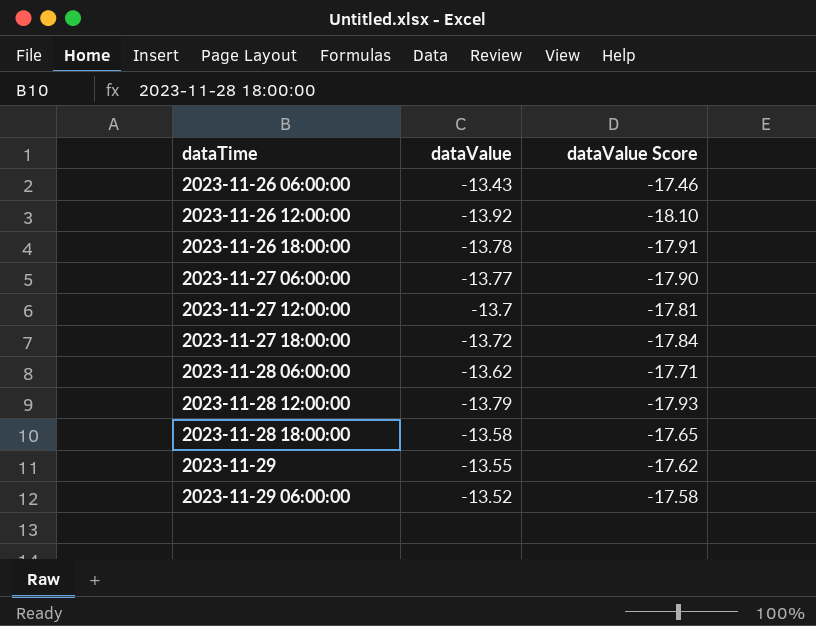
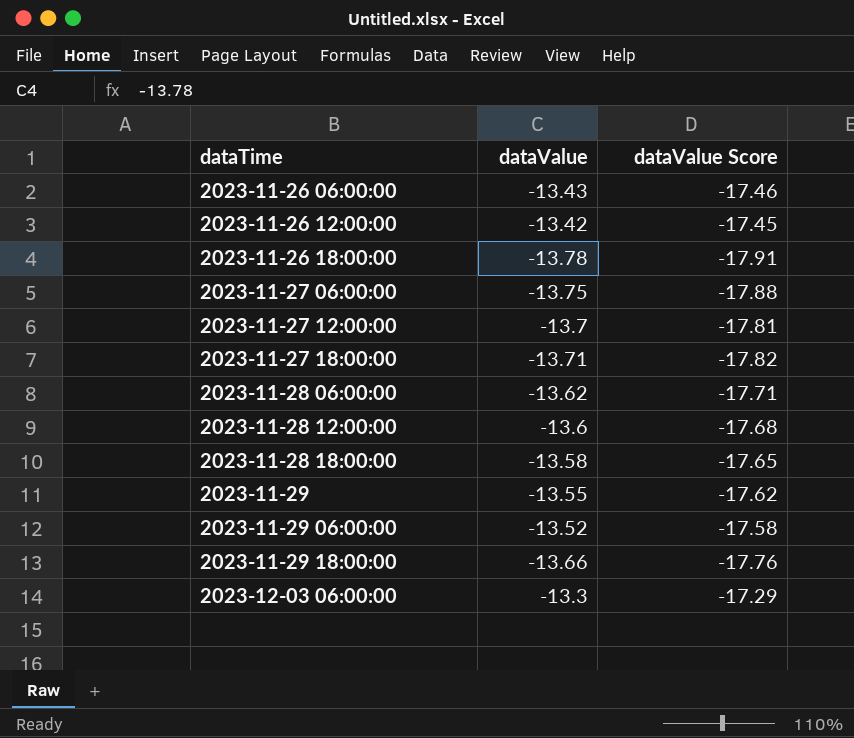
2023-11-26 12:00:00 | dataValue: -13.92 -> -13.42
2023-11-26 12:00:00 | dataValue Score: -18.10 -> -17.45
2023-11-27 06:00:00 | dataValue: -13.77 -> -13.75
2023-11-27 06:00:00 | dataValue Score: -17.90 -> -17.88
2023-11-27 18:00:00 | dataValue: -13.72 -> -13.71
2023-11-27 18:00:00 | dataValue Score: -17.84 -> -17.82
2023-11-28 12:00:00 | dataValue: -13.79 -> -13.6
2023-11-28 12:00:00 | dataValue Score: -17.93 -> -17.68
row 2023-11-29 18:00:00: none -> -13.66 | -17.76
row 2023-12-03 06:00:00: none -> -13.3 | -17.29

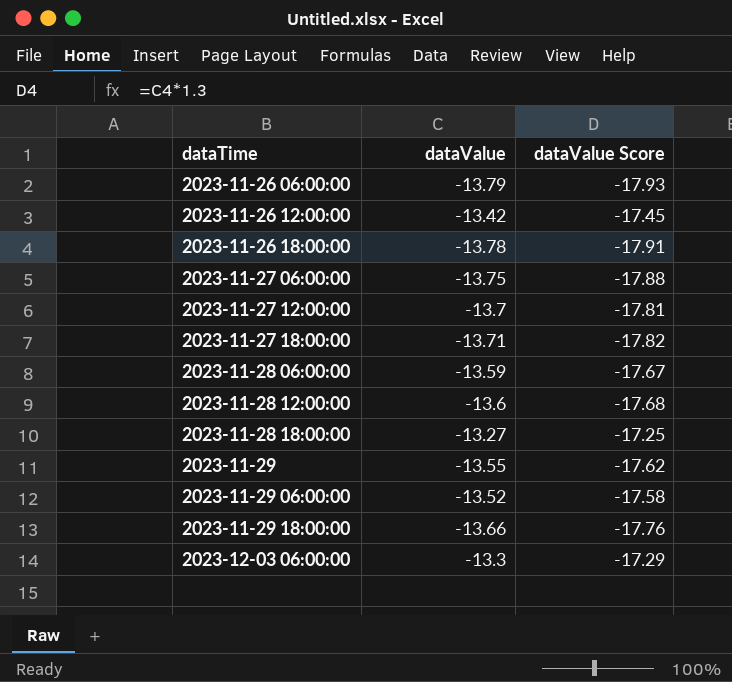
2023-11-26 06:00:00 | dataValue: -13.43 -> -13.79
2023-11-26 06:00:00 | dataValue Score: -17.46 -> -17.93
2023-11-28 06:00:00 | dataValue: -13.62 -> -13.59
2023-11-28 06:00:00 | dataValue Score: -17.71 -> -17.67
2023-11-28 18:00:00 | dataValue: -13.58 -> -13.27
2023-11-28 18:00:00 | dataValue Score: -17.65 -> -17.25

